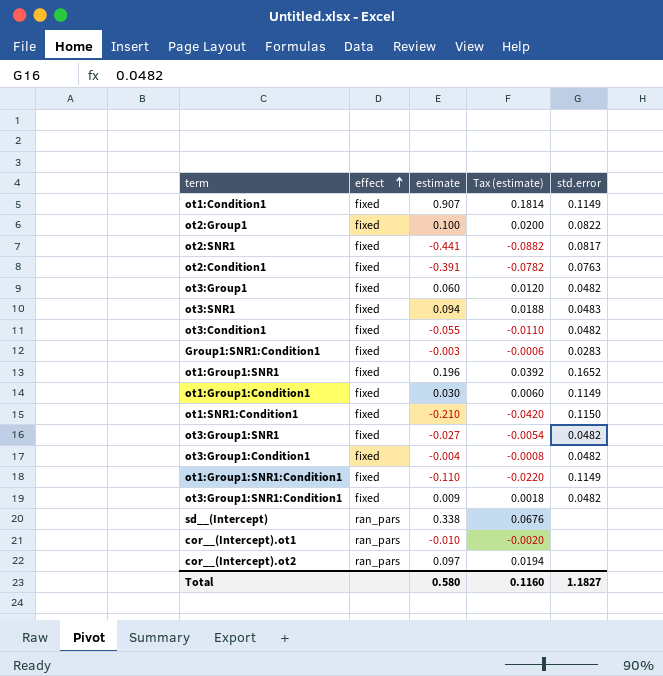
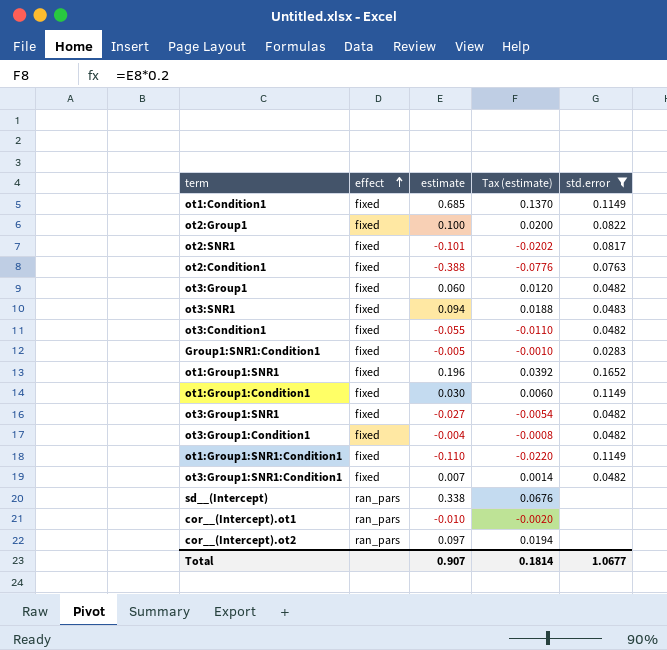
filter: none -> std.error != 0.1150
ot1:Condition1 | estimate: 0.907 -> 0.685
ot1:Condition1 | Tax (estimate): 0.1814 -> 0.1370
ot2:SNR1 | estimate: -0.441 -> -0.101
ot2:SNR1 | Tax (estimate): -0.0882 -> -0.0202
ot2:Condition1 | estimate: -0.391 -> -0.388
ot2:Condition1 | Tax (estimate): -0.0782 -> -0.0776
Group1:SNR1:Condition1 | estimate: -0.003 -> -0.005
Group1:SNR1:Condition1 | Tax (estimate): -0.0006 -> -0.0010
ot3:Group1:SNR1:Condition1 | estimate: 0.009 -> 0.007
ot3:Group1:SNR1:Condition1 | Tax (estimate): 0.0018 -> 0.0014
Total | estimate: 0.580 -> 0.907
Total | Tax (estimate): 0.1160 -> 0.1814
Total | std.error: 1.1827 -> 1.0677

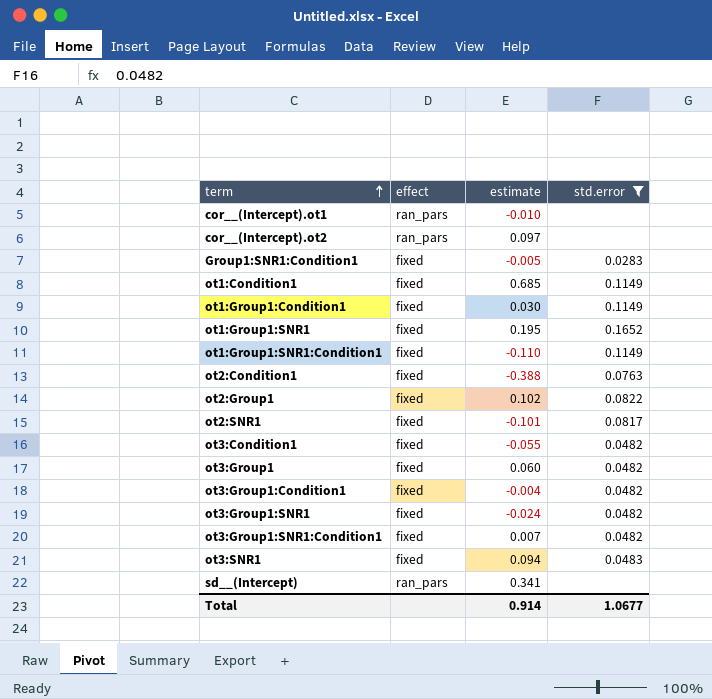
row order: effect ascending -> term ascending
column Tax (estimate) | formula: [estimate] * 0.2 -> none
ot1:Group1:SNR1 | estimate: 0.196 -> 0.195
ot2:Group1 | estimate: 0.100 -> 0.102
ot3:Group1:SNR1 | estimate: -0.027 -> -0.024
sd__(Intercept) | estimate: 0.338 -> 0.341
Total | estimate: 0.907 -> 0.914

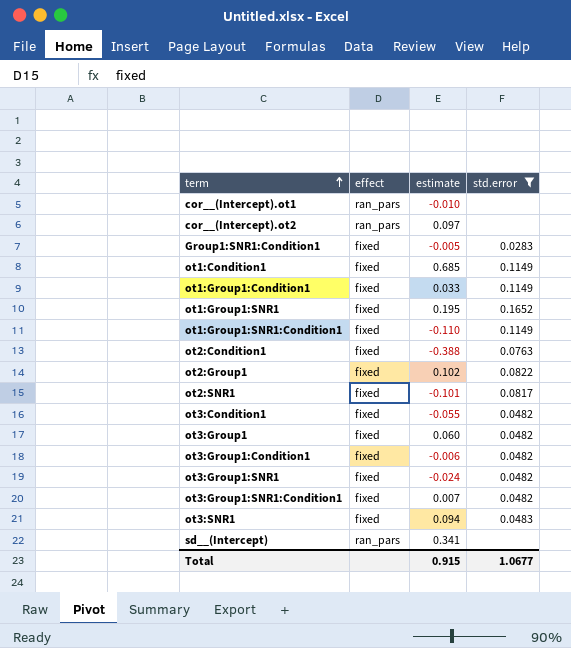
ot1:Group1:Condition1 | estimate: 0.030 -> 0.033
ot3:Group1:Condition1 | estimate: -0.004 -> -0.006
Total | estimate: 0.914 -> 0.915

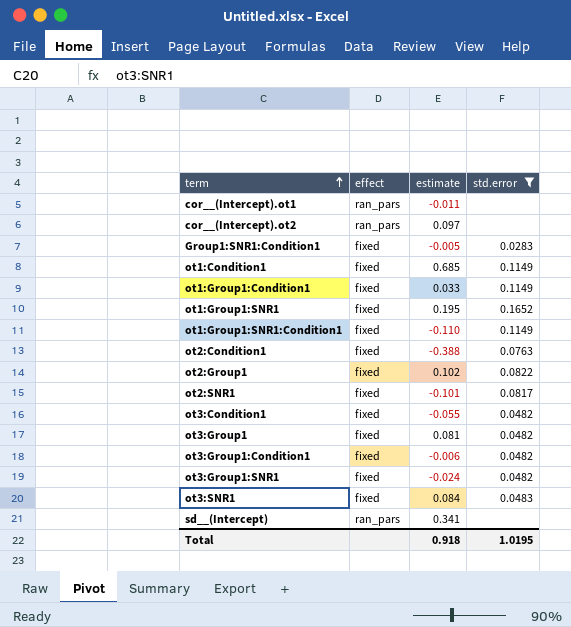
row ot3:Group1:SNR1:Condition1: fixed | 0.007 | 0.0482 -> none
cor__(Intercept).ot1 | estimate: -0.010 -> -0.011
ot3:Group1 | estimate: 0.060 -> 0.081
ot3:SNR1 | estimate: 0.094 -> 0.084
Total | estimate: 0.915 -> 0.918
Total | std.error: 1.0677 -> 1.0195

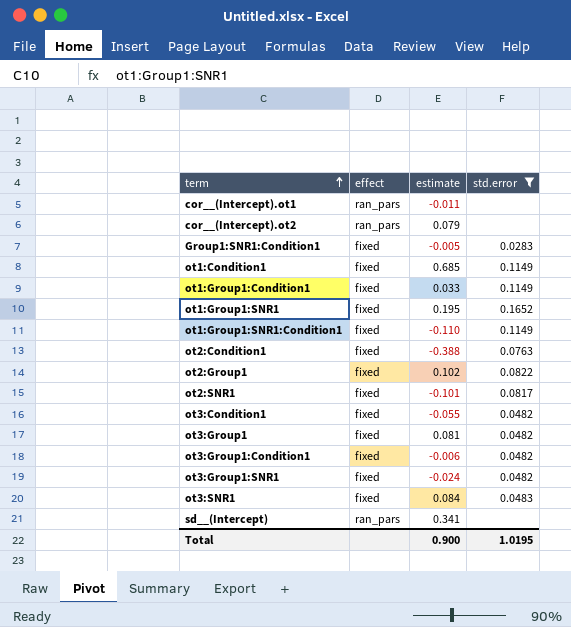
cor__(Intercept).ot2 | estimate: 0.097 -> 0.079
Total | estimate: 0.918 -> 0.900

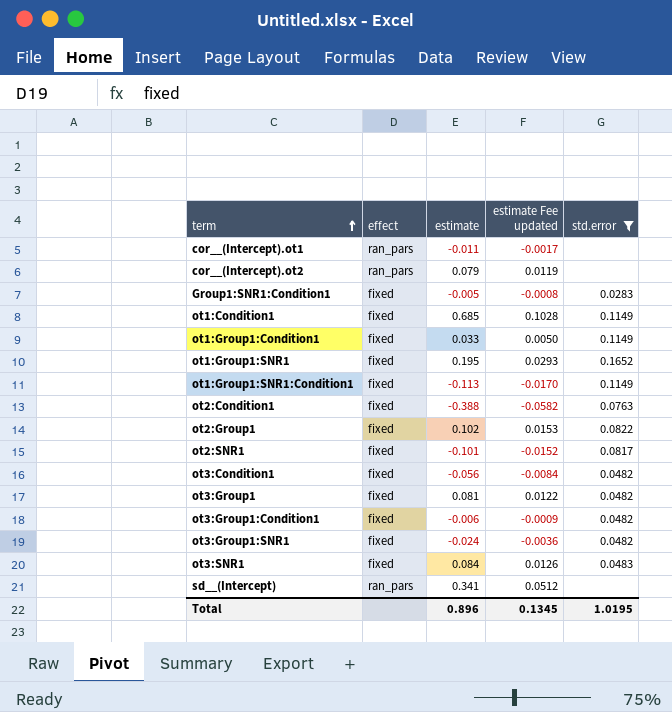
column estimate Fee updated | formula: none -> [estimate] * 0.15
ot1:Group1:SNR1:Condition1 | estimate: -0.110 -> -0.113
ot3:Condition1 | estimate: -0.055 -> -0.056
Total | estimate: 0.900 -> 0.896

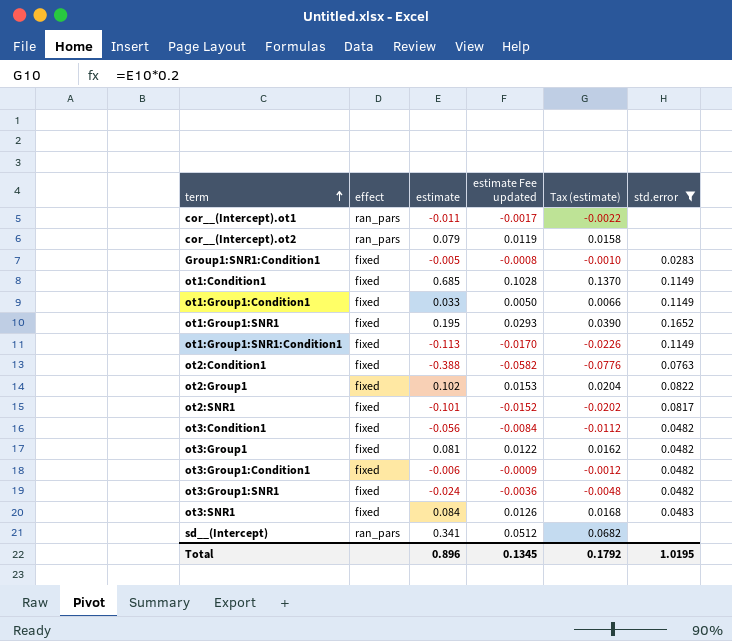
column Tax (estimate) | formula: none -> [estimate] * 0.2

